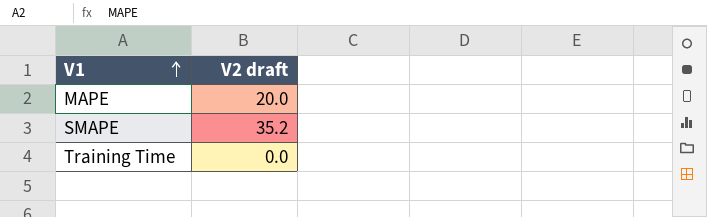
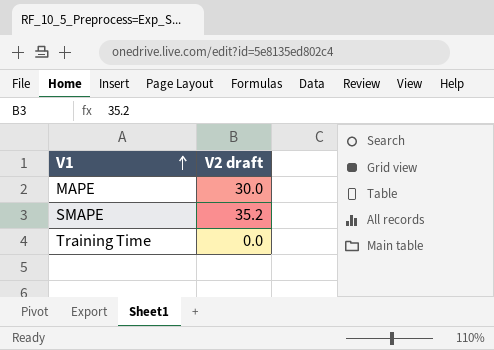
MAPE | V2 draft: 20.0 -> 30.0

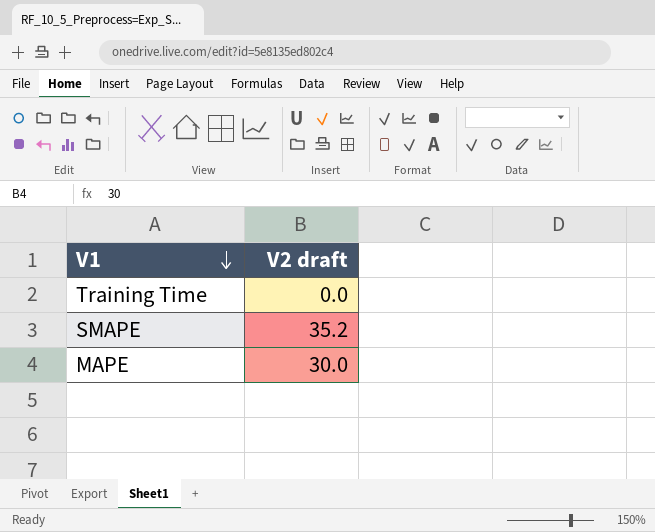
row order: V1 ascending -> V1 descending

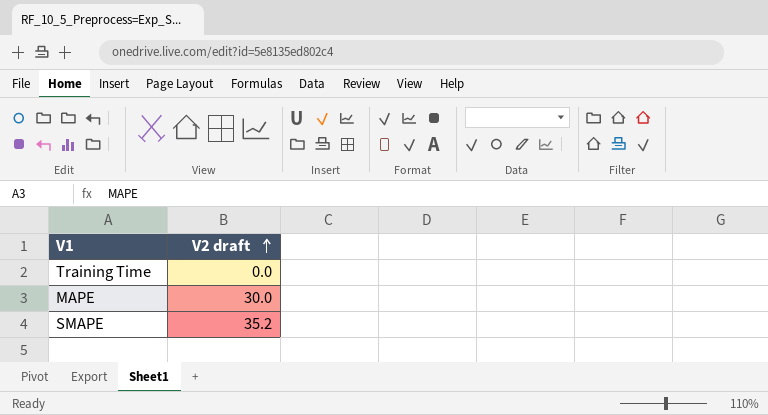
row order: V1 descending -> V2 draft ascending

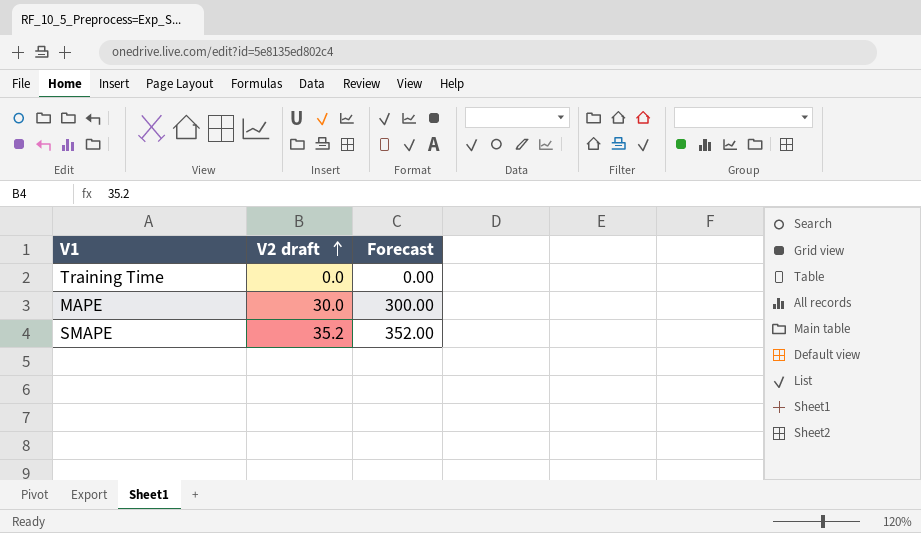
column Forecast | formula: none -> [V2 draft] * 10

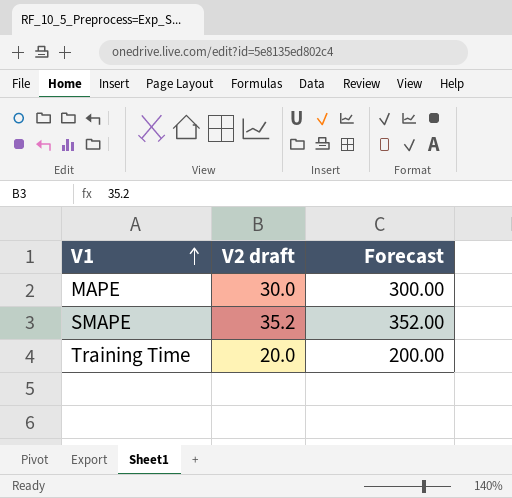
row order: V2 draft ascending -> V1 ascending
Training Time | V2 draft: 0.0 -> 20.0
Training Time | Forecast: 0.00 -> 200.00

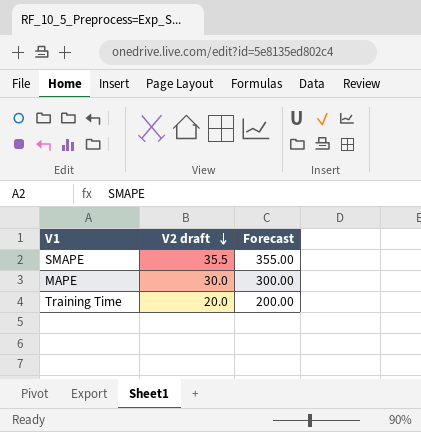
row order: V1 ascending -> V2 draft descending
SMAPE | V2 draft: 35.2 -> 35.5
SMAPE | Forecast: 352.00 -> 355.00

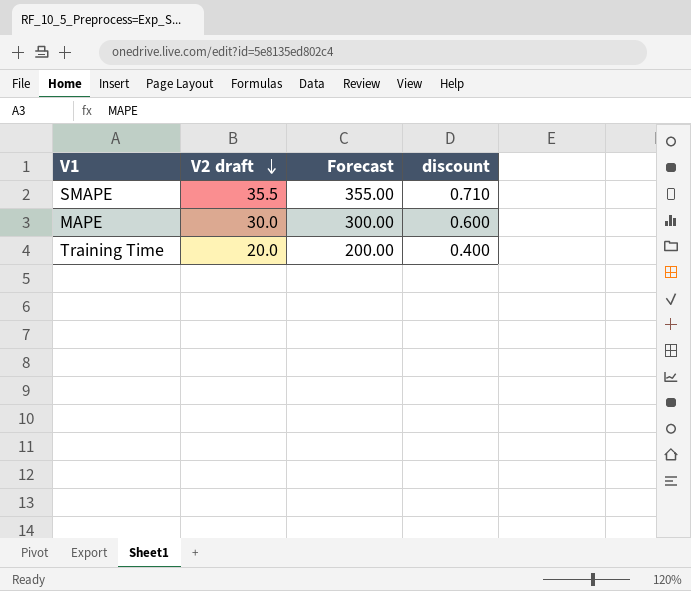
column discount | formula: none -> [V2 draft] * 0.02

